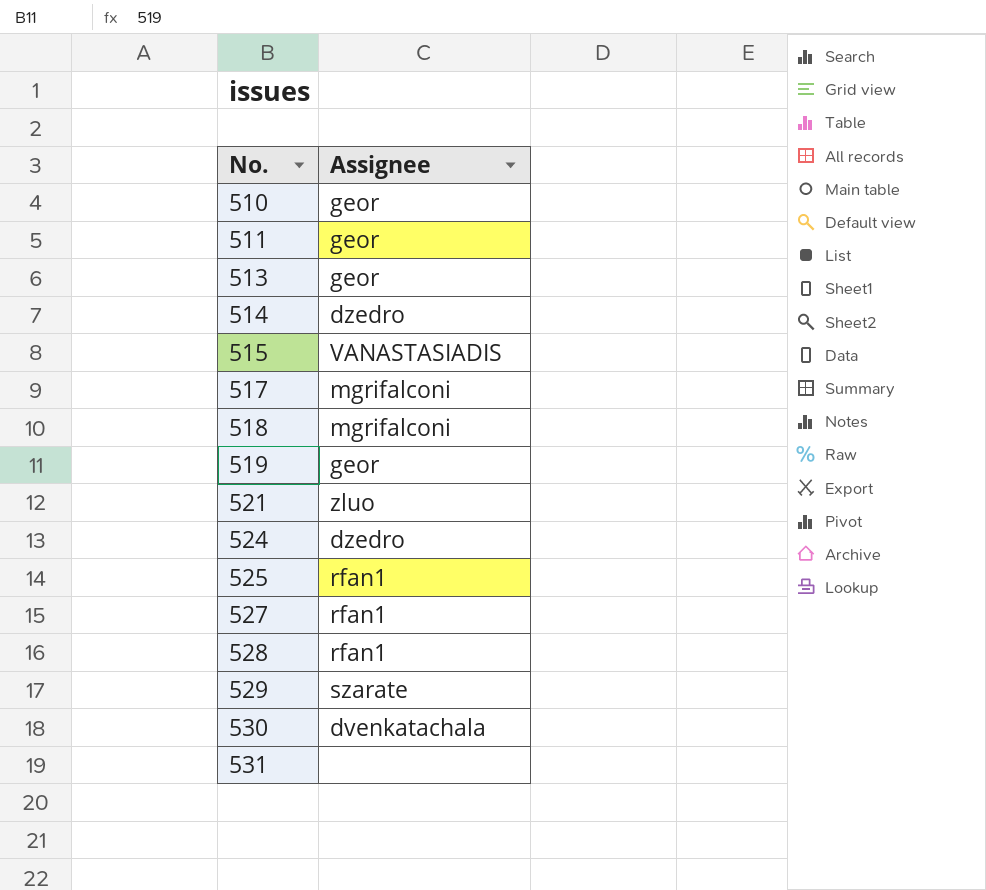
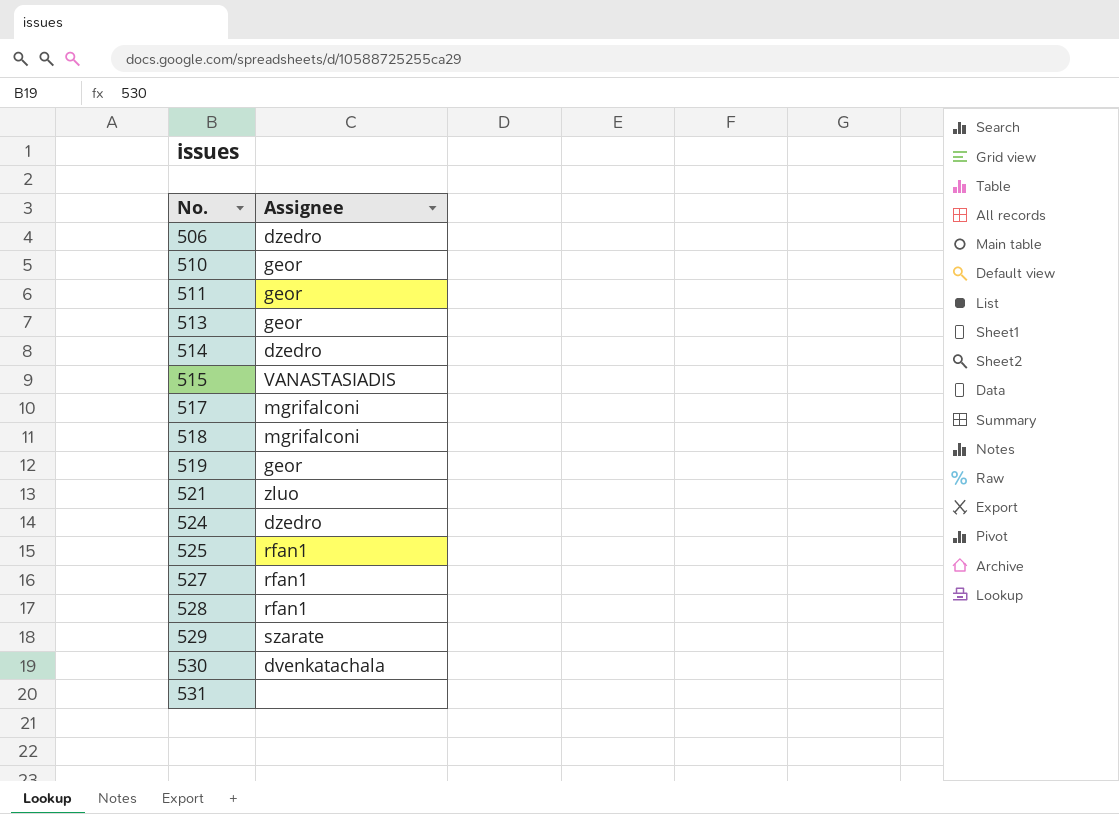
row 506: none -> dzedro

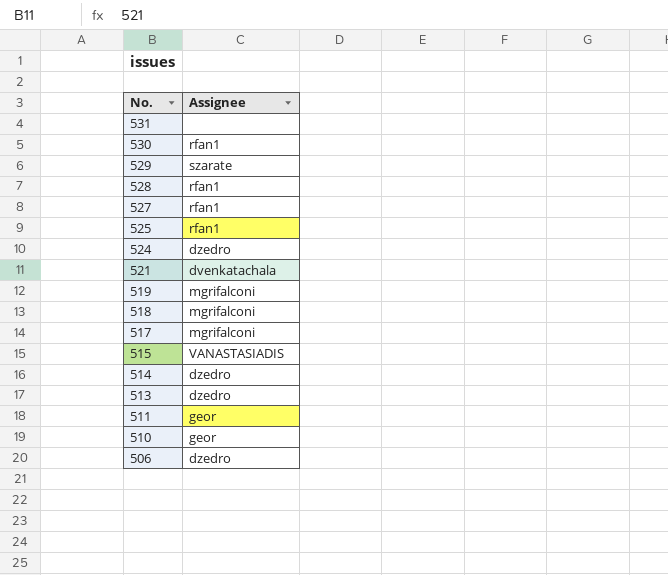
row order: No. ascending -> No. descending
530 | Assignee: dvenkatachala -> rfan1
521 | Assignee: zluo -> dvenkatachala
519 | Assignee: geor -> mgrifalconi
513 | Assignee: geor -> dzedro

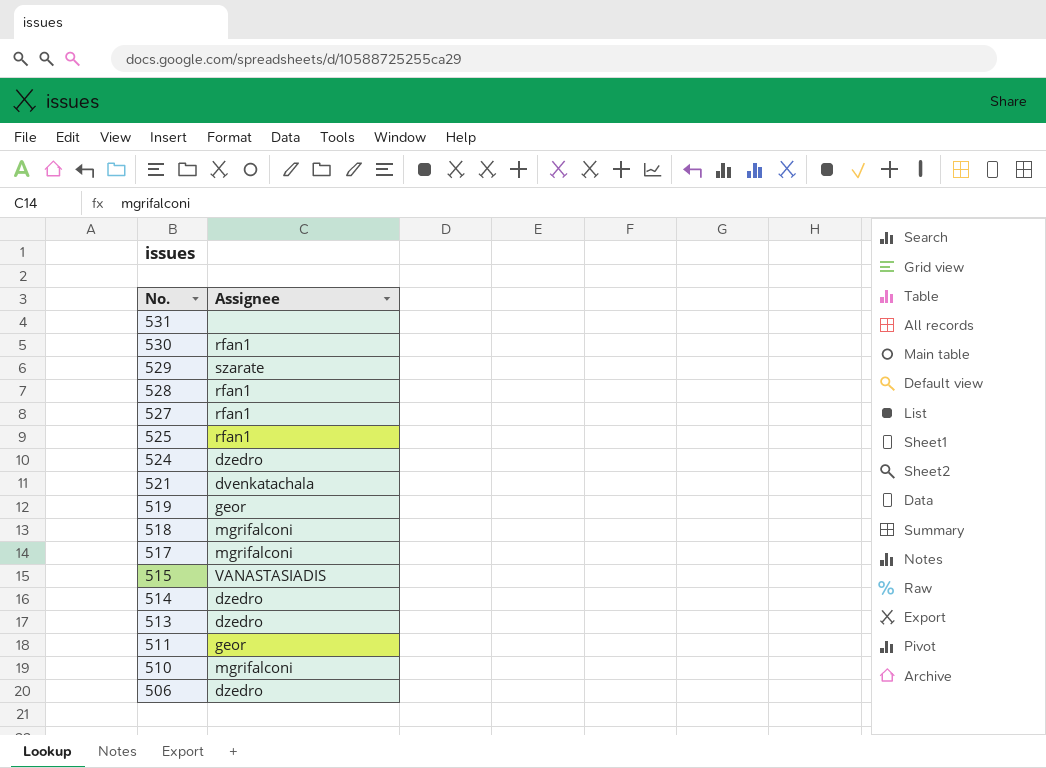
519 | Assignee: mgrifalconi -> geor
510 | Assignee: geor -> mgrifalconi

